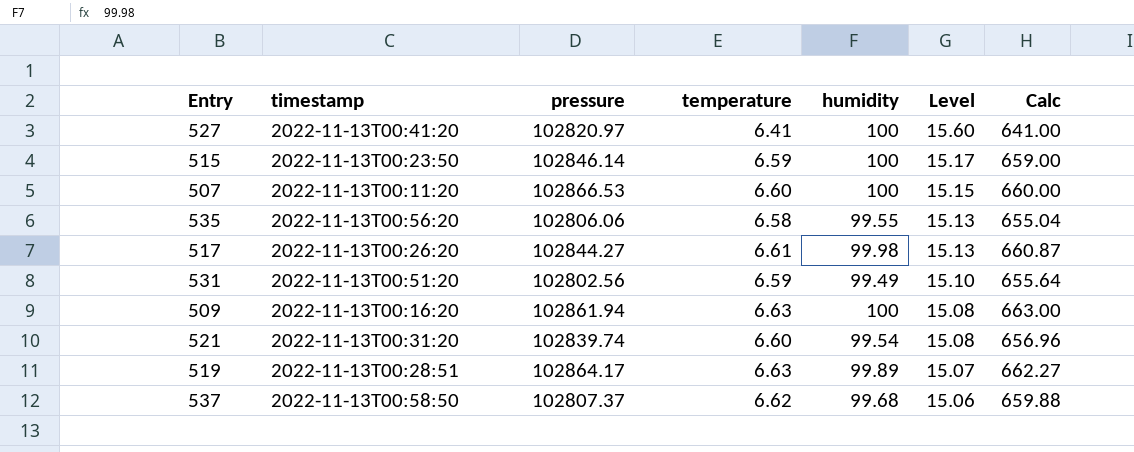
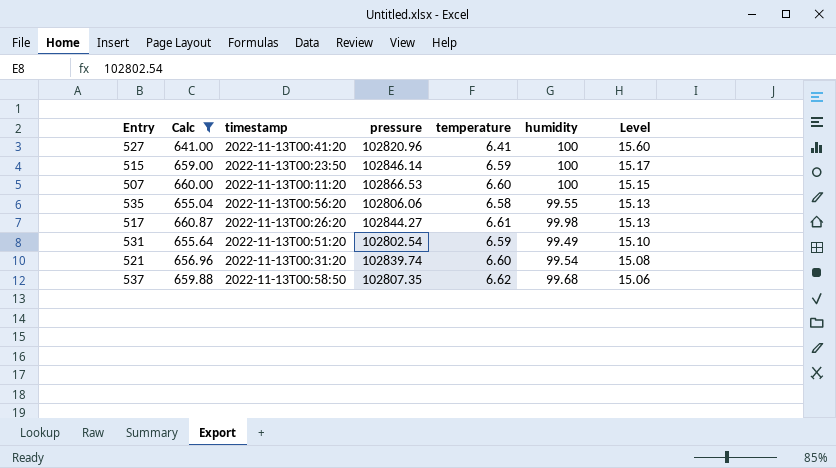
filter: none -> Calc <= 660.87
column Calc | position: 7 -> 2
527 | pressure: 102820.97 -> 102820.96
531 | pressure: 102802.56 -> 102802.54
537 | pressure: 102807.37 -> 102807.35

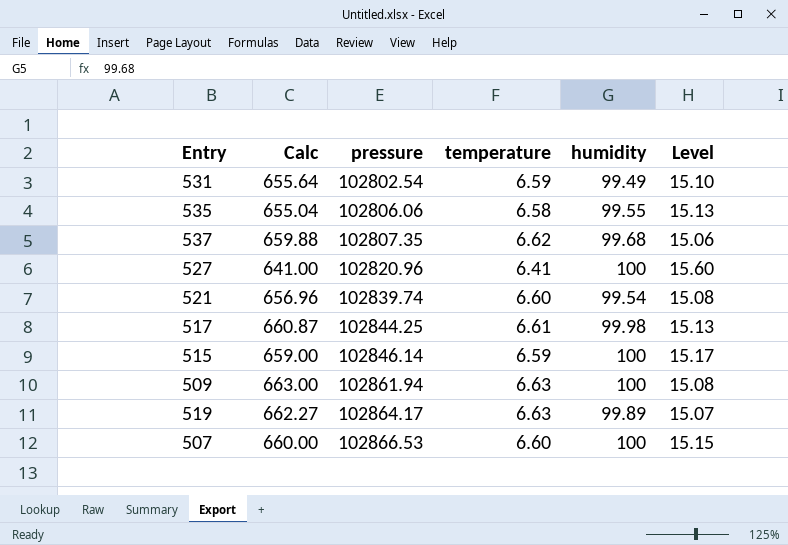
filter: Calc <= 660.87 -> none
row order: Level descending -> pressure ascending
column timestamp | position: 3 -> none
517 | pressure: 102844.27 -> 102844.25

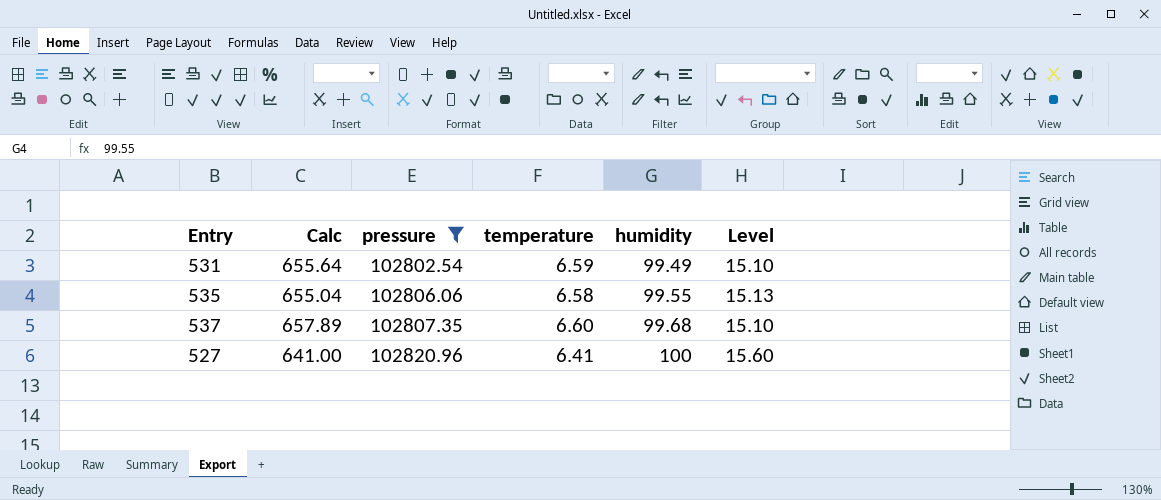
filter: none -> pressure <= 102820.96
537 | Calc: 659.88 -> 657.89
537 | temperature: 6.62 -> 6.60
537 | Level: 15.06 -> 15.10

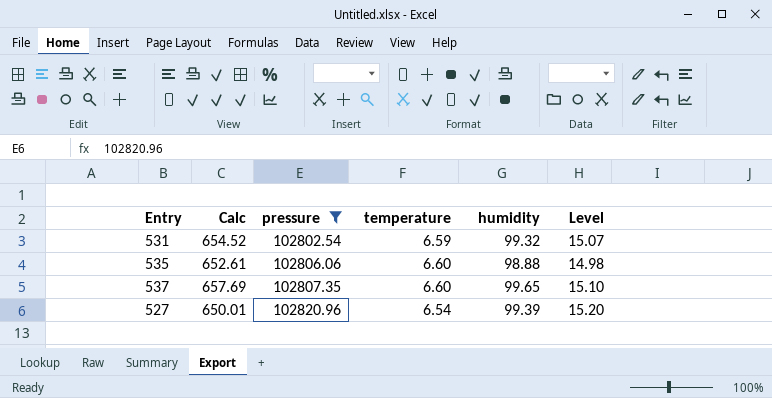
531 | Calc: 655.64 -> 654.52
531 | humidity: 99.49 -> 99.32
531 | Level: 15.10 -> 15.07
535 | Calc: 655.04 -> 652.61
535 | temperature: 6.58 -> 6.60
535 | humidity: 99.55 -> 98.88
535 | Level: 15.13 -> 14.98
537 | Calc: 657.89 -> 657.69
537 | humidity: 99.68 -> 99.65
527 | Calc: 641.00 -> 650.01
527 | temperature: 6.41 -> 6.54
527 | humidity: 100 -> 99.39
527 | Level: 15.60 -> 15.20

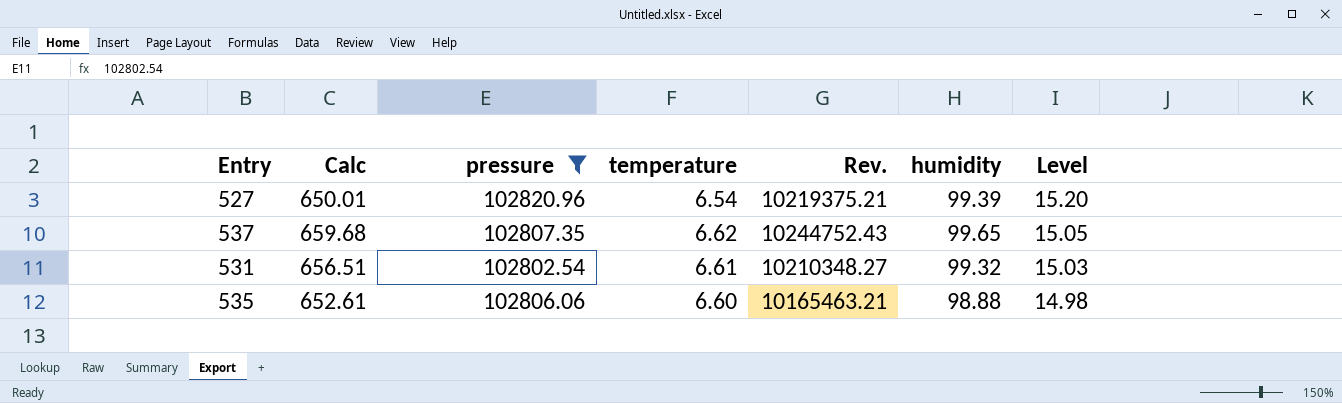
row order: pressure ascending -> Level descending
column Rev. | formula: none -> [pressure] * [humidity]
537 | Calc: 657.69 -> 659.68
537 | temperature: 6.60 -> 6.62
537 | Level: 15.10 -> 15.05
531 | Calc: 654.52 -> 656.51
531 | temperature: 6.59 -> 6.61
531 | Level: 15.07 -> 15.03

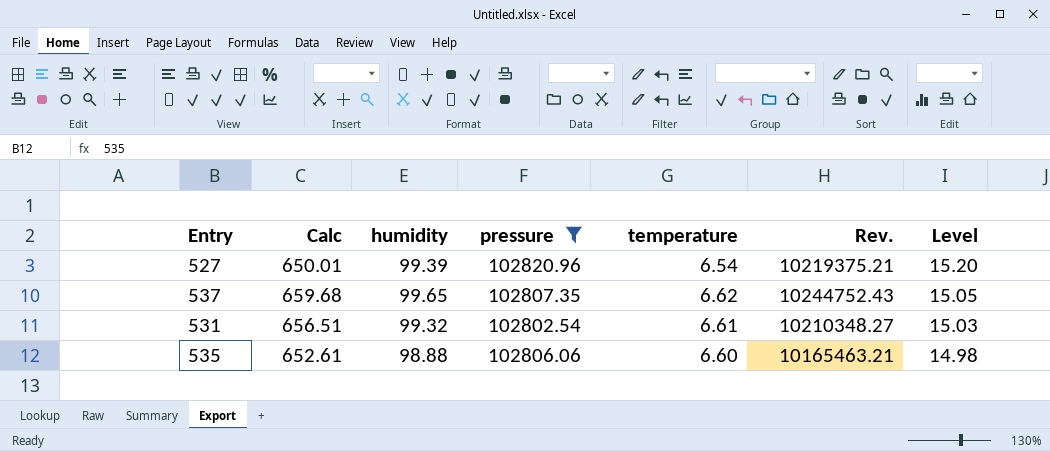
column humidity | position: 6 -> 3

